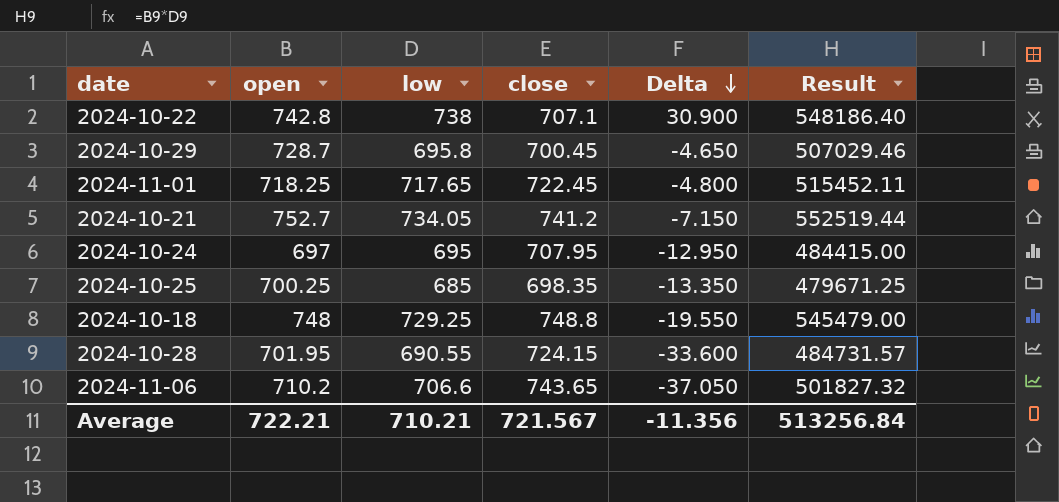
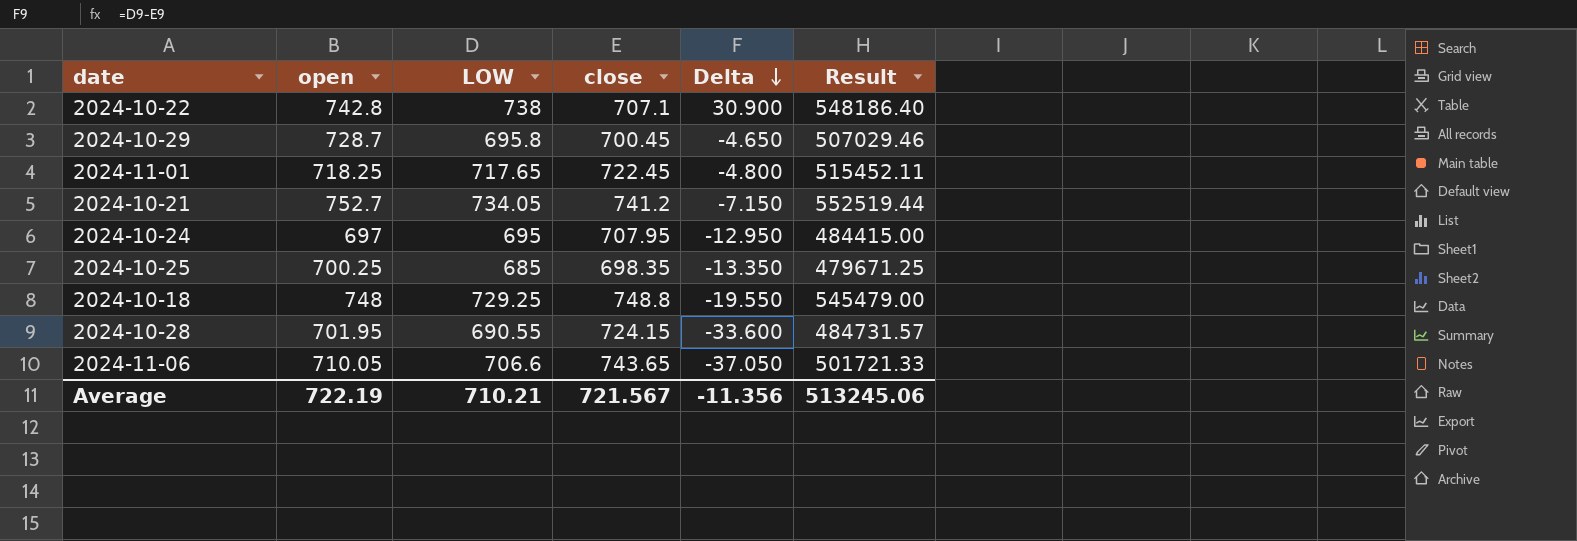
column name: low -> LOW
2024-11-06 | open: 710.2 -> 710.05
2024-11-06 | Result: 501827.32 -> 501721.33
Average | open: 722.21 -> 722.19
Average | Result: 513256.84 -> 513245.06

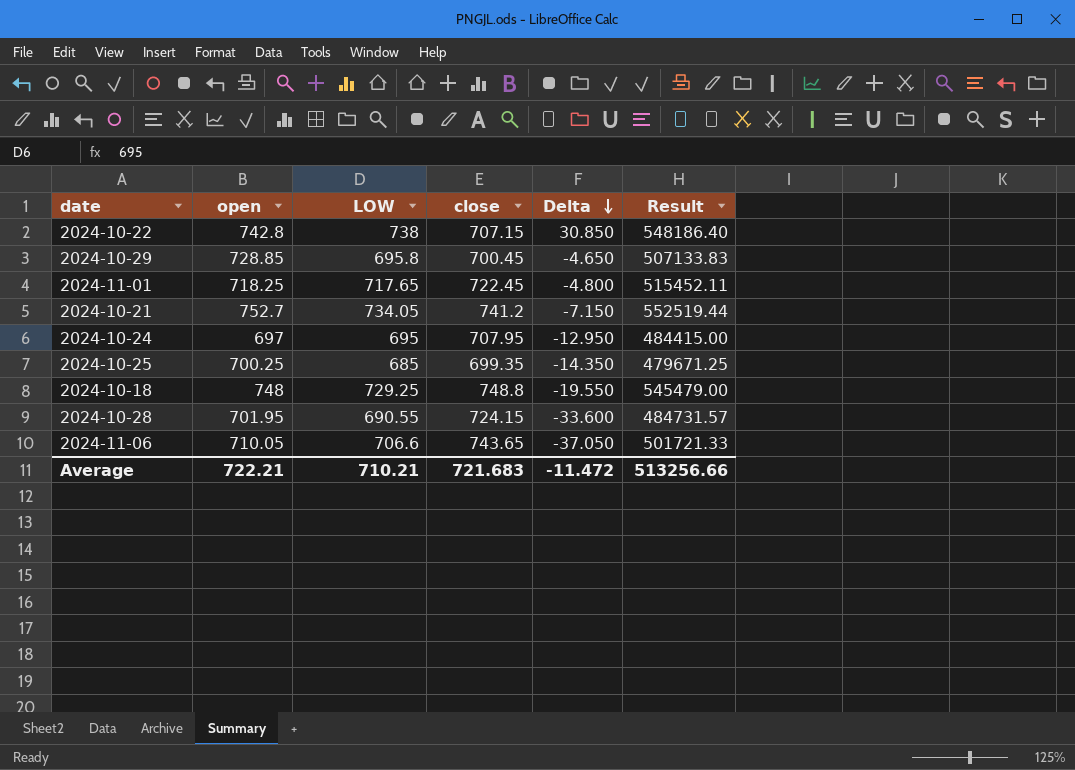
2024-10-22 | close: 707.1 -> 707.15
2024-10-22 | Delta: 30.900 -> 30.850
2024-10-29 | open: 728.7 -> 728.85
2024-10-29 | Result: 507029.46 -> 507133.83
2024-10-25 | close: 698.35 -> 699.35
2024-10-25 | Delta: -13.350 -> -14.350
Average | open: 722.19 -> 722.21
Average | close: 721.567 -> 721.683
Average | Delta: -11.356 -> -11.472
Average | Result: 513245.06 -> 513256.66

